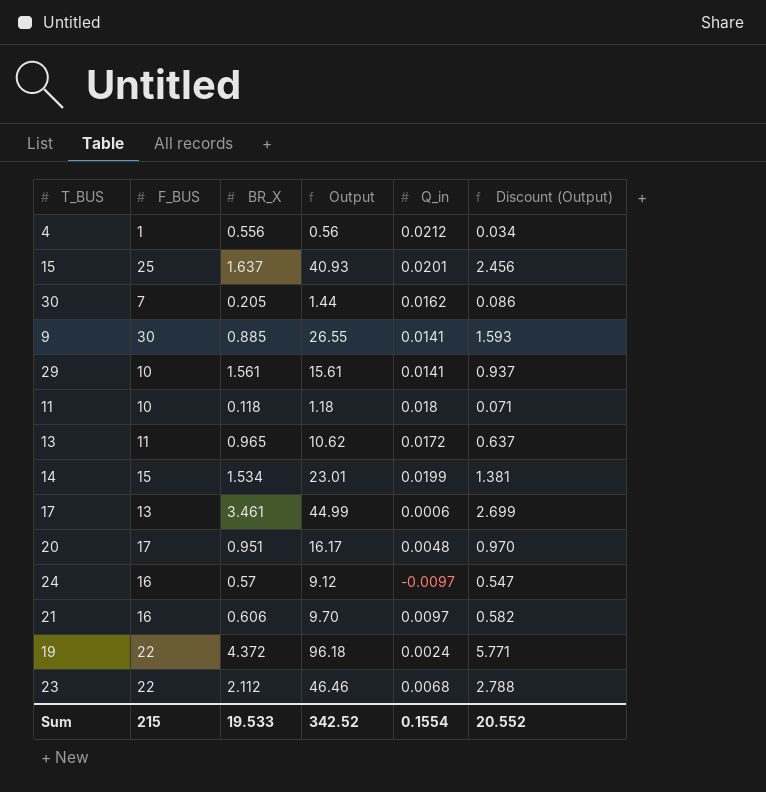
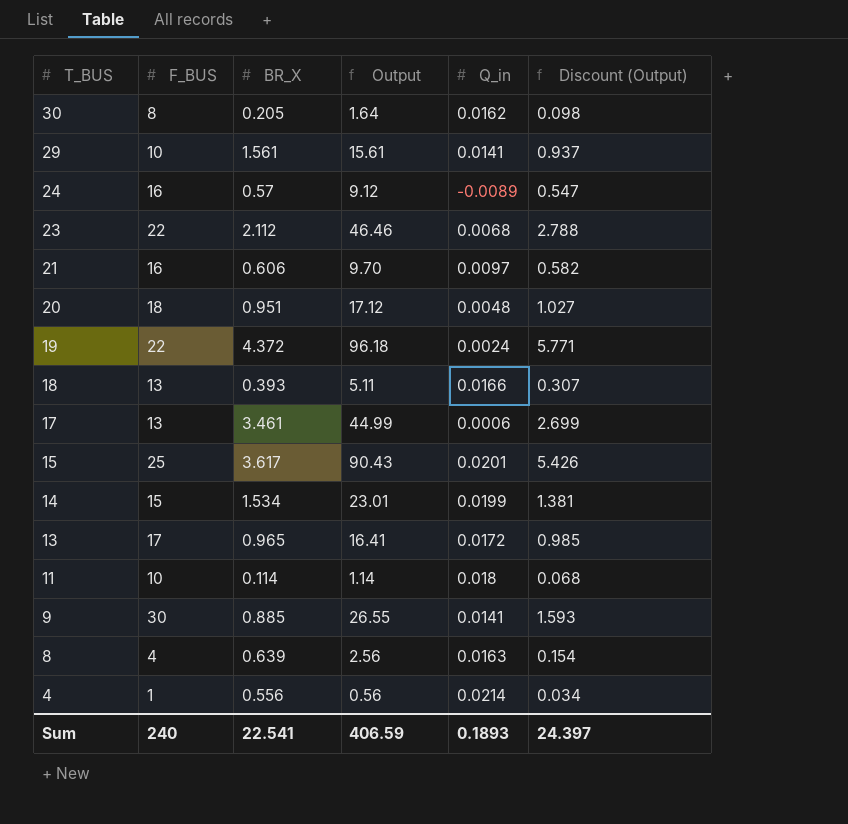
row order: none -> T_BUS descending
30 | F_BUS: 7 -> 8
30 | Output: 1.44 -> 1.64
30 | Discount (Output): 0.086 -> 0.098
24 | Q_in: -0.0097 -> -0.0089
20 | F_BUS: 17 -> 18
20 | Output: 16.17 -> 17.12
20 | Discount (Output): 0.970 -> 1.027
row 18: none -> 13 | 0.393 | 5.11 | 0.0166 | 0.307
15 | BR_X: 1.637 -> 3.617
15 | Output: 40.93 -> 90.43
15 | Discount (Output): 2.456 -> 5.426
13 | F_BUS: 11 -> 17
13 | Output: 10.62 -> 16.41
13 | Discount (Output): 0.637 -> 0.985
11 | BR_X: 0.118 -> 0.114
11 | Output: 1.18 -> 1.14
11 | Discount (Output): 0.071 -> 0.068
row 8: none -> 4 | 0.639 | 2.56 | 0.0163 | 0.154
4 | Q_in: 0.0212 -> 0.0214
Sum | F_BUS: 215 -> 240
Sum | BR_X: 19.533 -> 22.541
Sum | Output: 342.52 -> 406.59
Sum | Q_in: 0.1554 -> 0.1893
Sum | Discount (Output): 20.552 -> 24.397

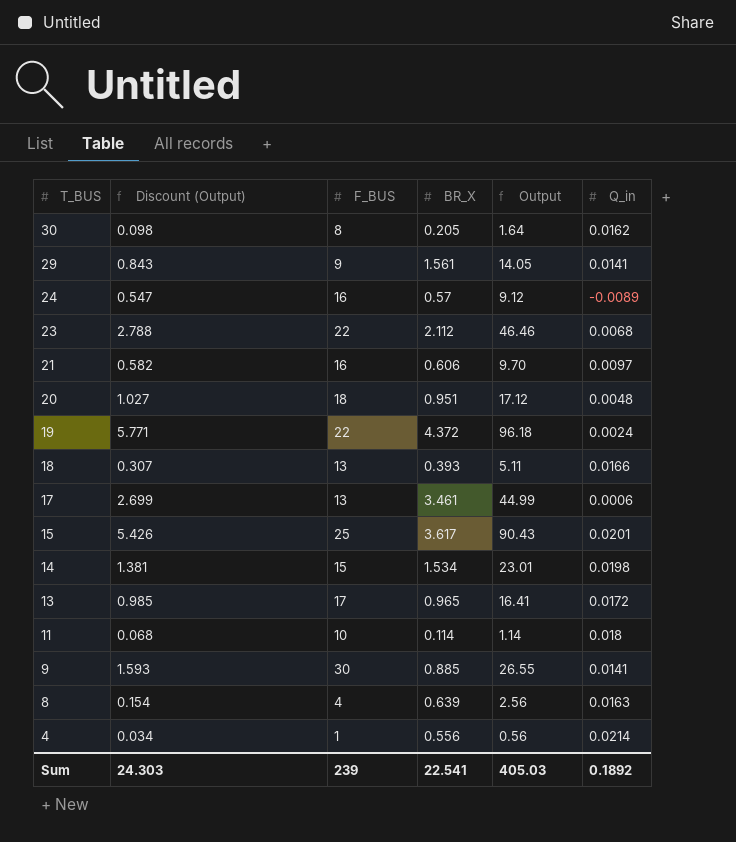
column Discount (Output) | position: 6 -> 2
29 | Discount (Output): 0.937 -> 0.843
29 | F_BUS: 10 -> 9
29 | Output: 15.61 -> 14.05
14 | Q_in: 0.0199 -> 0.0198
Sum | Discount (Output): 24.397 -> 24.303
Sum | F_BUS: 240 -> 239
Sum | Output: 406.59 -> 405.03
Sum | Q_in: 0.1893 -> 0.1892

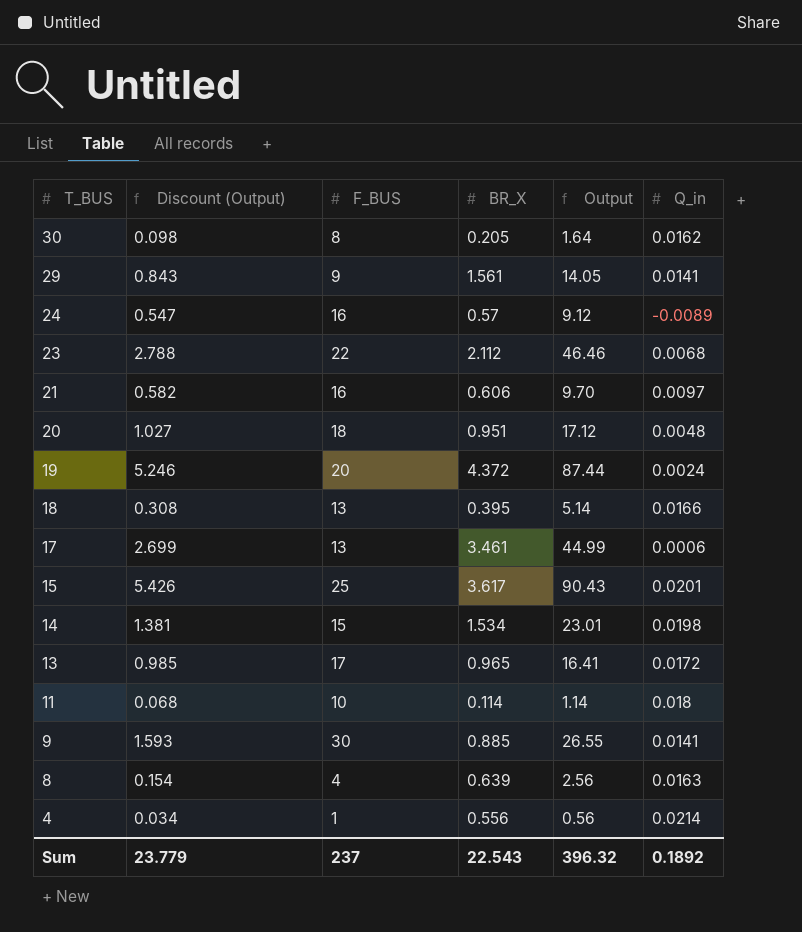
19 | Discount (Output): 5.771 -> 5.246
19 | F_BUS: 22 -> 20
19 | Output: 96.18 -> 87.44
18 | Discount (Output): 0.307 -> 0.308
18 | BR_X: 0.393 -> 0.395
18 | Output: 5.11 -> 5.14
Sum | Discount (Output): 24.303 -> 23.779
Sum | F_BUS: 239 -> 237
Sum | BR_X: 22.541 -> 22.543
Sum | Output: 405.03 -> 396.32

